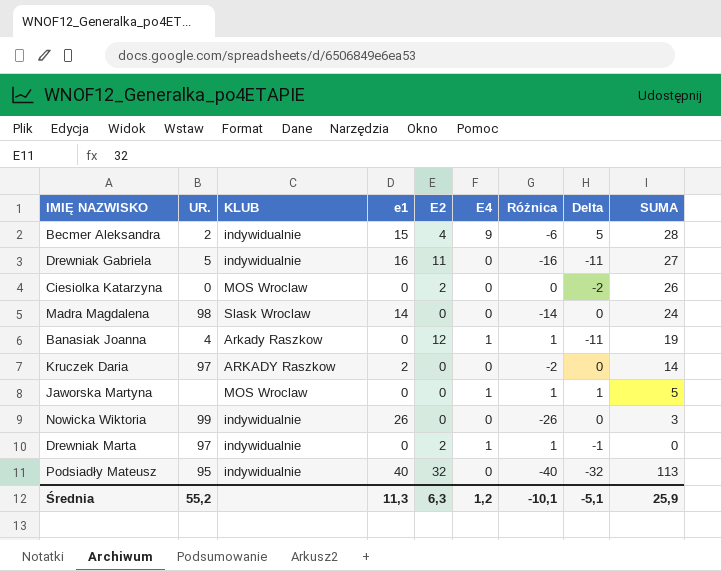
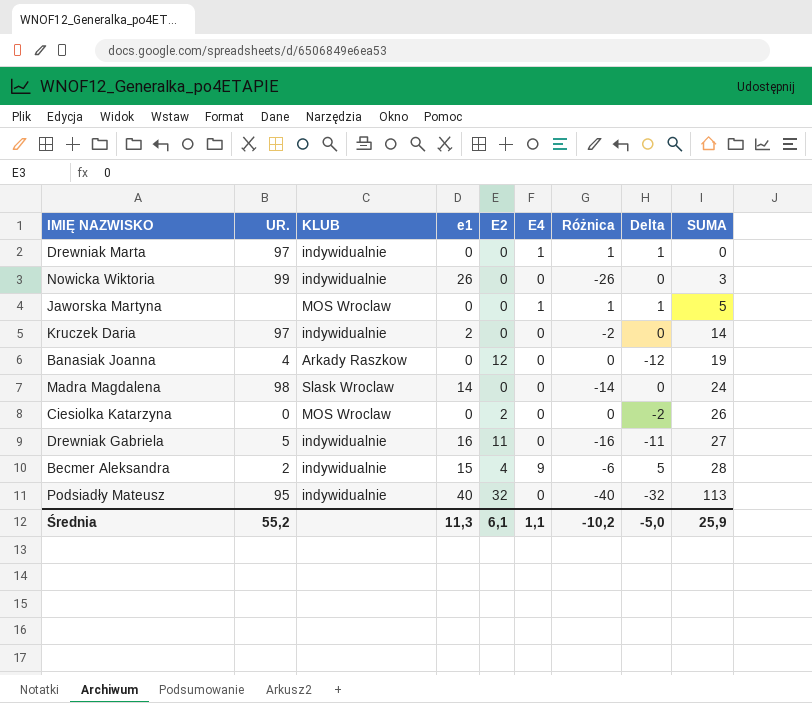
row order: none -> SUMA ascending
Drewniak Marta | E2: 2 -> 0
Drewniak Marta | Delta: -1 -> 1
Kruczek Daria | KLUB: ARKADY Raszkow -> indywidualnie
Banasiak Joanna | E4: 1 -> 0
Banasiak Joanna | Różnica: 1 -> 0
Banasiak Joanna | Delta: -11 -> -12
Średnia | E2: 6,3 -> 6,1
Średnia | E4: 1,2 -> 1,1
Średnia | Różnica: -10,1 -> -10,2
Średnia | Delta: -5,1 -> -5,0

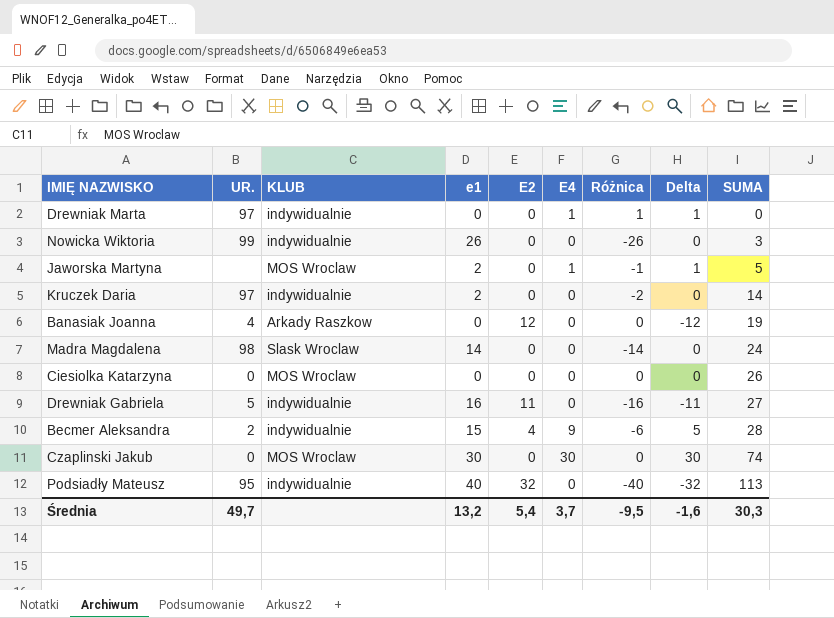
Jaworska Martyna | e1: 0 -> 2
Jaworska Martyna | Różnica: 1 -> -1
Ciesiolka Katarzyna | E2: 2 -> 0
Ciesiolka Katarzyna | Delta: -2 -> 0
row Czaplinski Jakub: none -> 0 | MOS Wroclaw | 30 | 0 | 30 | 0 | 30 | 74
Średnia | UR.: 55,2 -> 49,7
Średnia | e1: 11,3 -> 13,2
Średnia | E2: 6,1 -> 5,4
Średnia | E4: 1,1 -> 3,7
Średnia | Różnica: -10,2 -> -9,5
Średnia | Delta: -5,0 -> -1,6
Średnia | SUMA: 25,9 -> 30,3

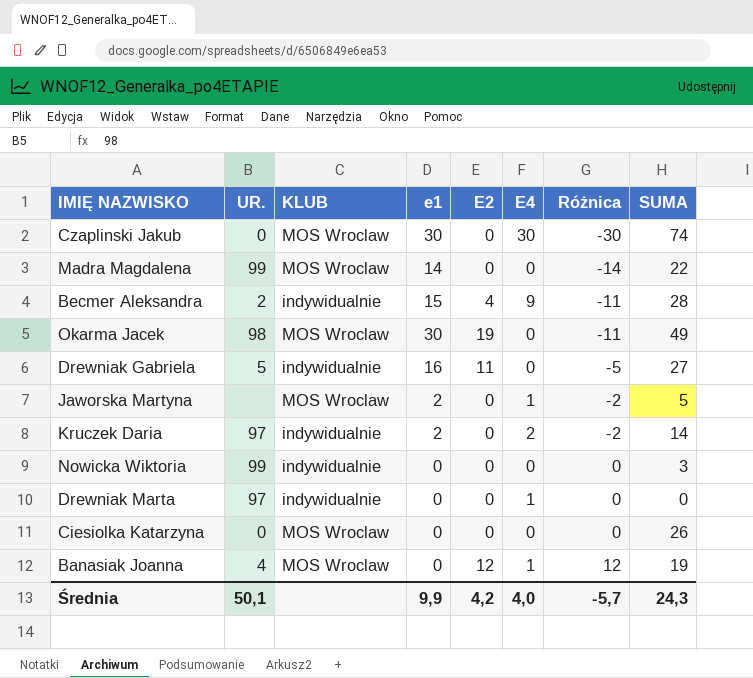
row order: SUMA ascending -> Różnica ascending
column Delta | formula: [E4] - [E2] -> none
column Różnica | formula: [E4] - [e1] -> [E2] - [e1]
row Podsiadły Mateusz: 95 | indywidualnie | 40 | 32 | 0 | -40 | -32 | 113 -> none
Madra Magdalena | UR.: 98 -> 99
Madra Magdalena | KLUB: Slask Wroclaw -> MOS Wroclaw
Madra Magdalena | SUMA: 24 -> 22
row Okarma Jacek: none -> 98 | MOS Wroclaw | 30 | 19 | 0 | -11 | 49
Kruczek Daria | E4: 0 -> 2
Nowicka Wiktoria | e1: 26 -> 0
Banasiak Joanna | KLUB: Arkady Raszkow -> MOS Wroclaw
Banasiak Joanna | E4: 0 -> 1
Średnia | UR.: 49,7 -> 50,1
Średnia | e1: 13,2 -> 9,9
Średnia | E2: 5,4 -> 4,2
Średnia | E4: 3,7 -> 4,0
Średnia | Różnica: -9,5 -> -5,7
Średnia | SUMA: 30,3 -> 24,3

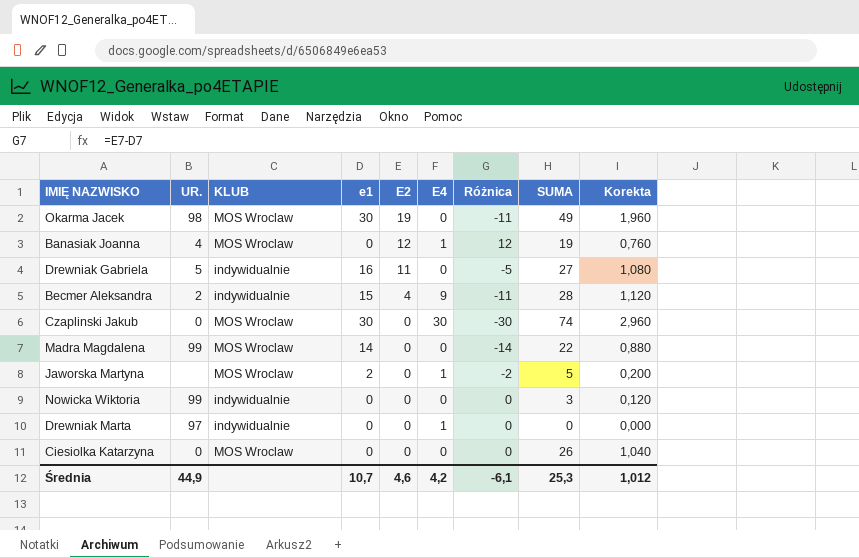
row order: Różnica ascending -> E2 descending
column Korekta | formula: none -> [SUMA] * 0,04
row Kruczek Daria: 97 | indywidualnie | 2 | 0 | 2 | -2 | 14 -> none
Średnia | UR.: 50,1 -> 44,9
Średnia | e1: 9,9 -> 10,7
Średnia | E2: 4,2 -> 4,6
Średnia | E4: 4,0 -> 4,2
Średnia | Różnica: -5,7 -> -6,1
Średnia | SUMA: 24,3 -> 25,3

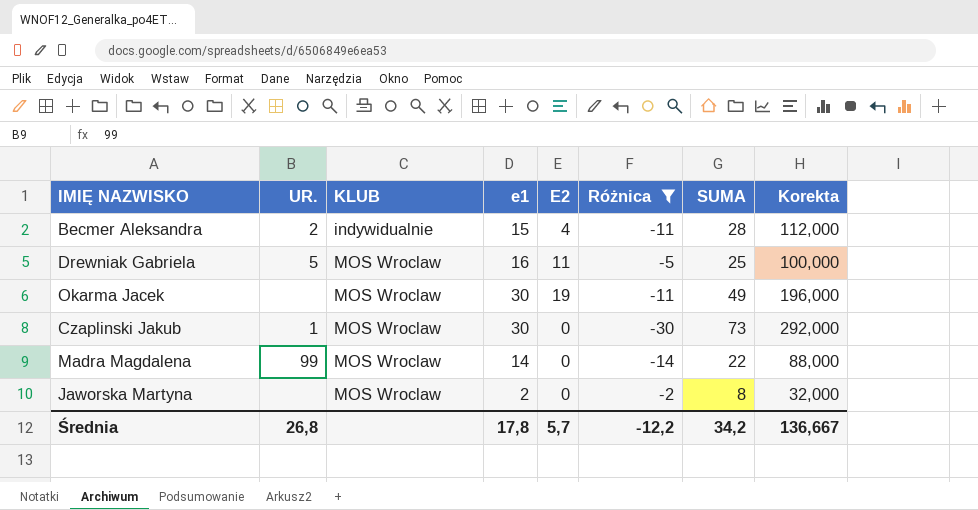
filter: none -> Różnica <= -2
row order: E2 descending -> KLUB ascending
column E4 | position: 6 -> none
column Korekta | formula: [SUMA] * 0,04 -> [SUMA] * 4
Drewniak Gabriela | KLUB: indywidualnie -> MOS Wroclaw
Drewniak Gabriela | SUMA: 27 -> 25
Okarma Jacek | UR.: 98 -> none
Czaplinski Jakub | UR.: 0 -> 1
Czaplinski Jakub | SUMA: 74 -> 73
Jaworska Martyna | SUMA: 5 -> 8
Średnia | UR.: 44,9 -> 26,8
Średnia | e1: 10,7 -> 17,8
Średnia | E2: 4,6 -> 5,7
Średnia | Różnica: -6,1 -> -12,2
Średnia | SUMA: 25,3 -> 34,2
Średnia | Korekta: 1,012 -> 136,667

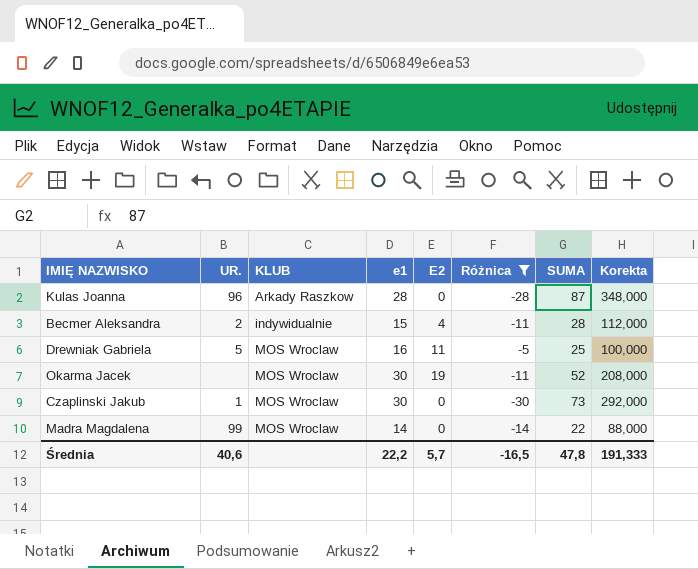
row Jaworska Martyna: none | MOS Wroclaw | 2 | 0 | -2 | 8 | 32,000 -> none
row Kulas Joanna: none -> 96 | Arkady Raszkow | 28 | 0 | -28 | 87 | 348,000
Okarma Jacek | SUMA: 49 -> 52
Okarma Jacek | Korekta: 196,000 -> 208,000
Średnia | UR.: 26,8 -> 40,6
Średnia | e1: 17,8 -> 22,2
Średnia | Różnica: -12,2 -> -16,5
Średnia | SUMA: 34,2 -> 47,8
Średnia | Korekta: 136,667 -> 191,333

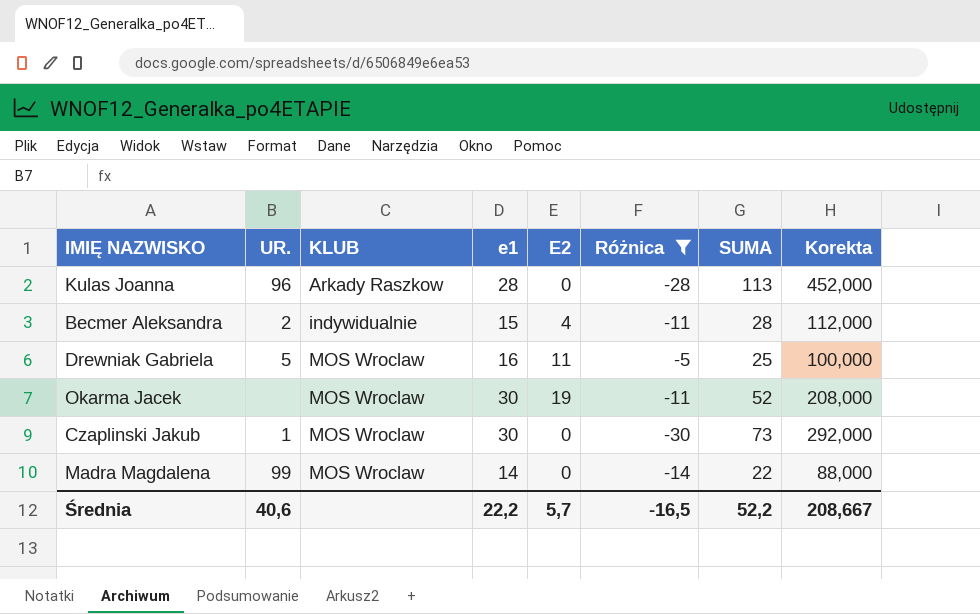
Kulas Joanna | SUMA: 87 -> 113
Kulas Joanna | Korekta: 348,000 -> 452,000
Średnia | SUMA: 47,8 -> 52,2
Średnia | Korekta: 191,333 -> 208,667

